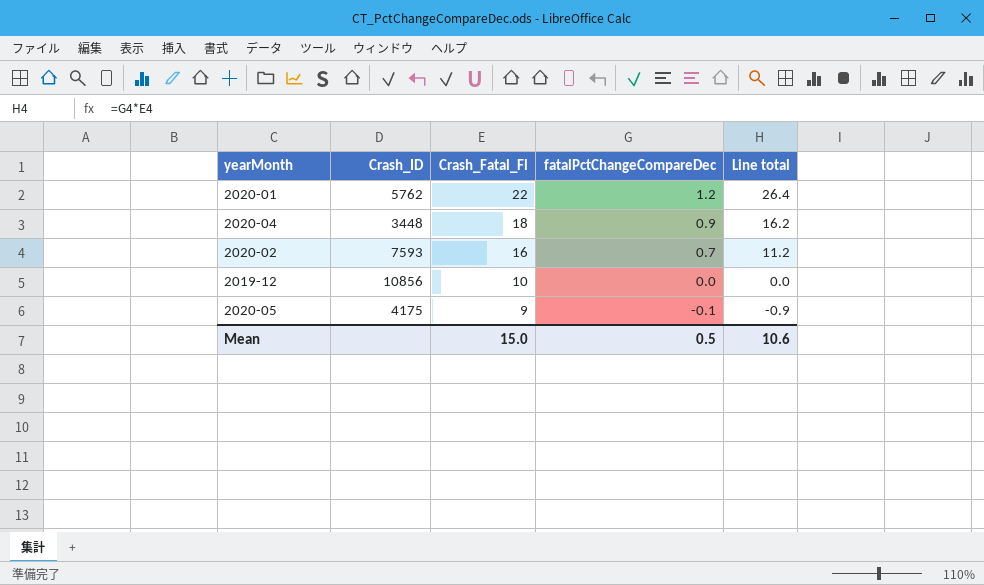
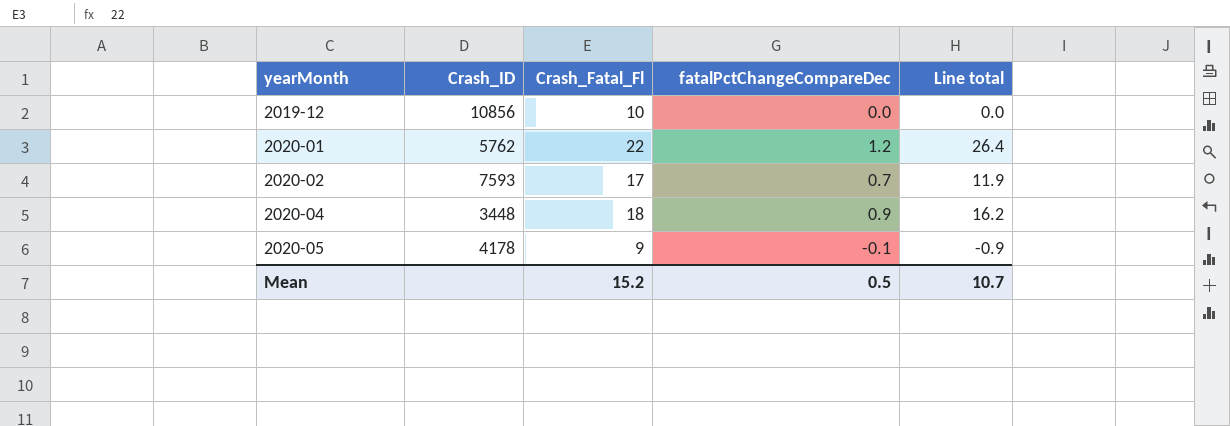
row order: Crash_Fatal_Fl descending -> yearMonth ascending
2020-02 | Crash_Fatal_Fl: 16 -> 17
2020-02 | Line total: 11.2 -> 11.9
2020-05 | Crash_ID: 4175 -> 4178
Mean | Crash_Fatal_Fl: 15.0 -> 15.2
Mean | Line total: 10.6 -> 10.7

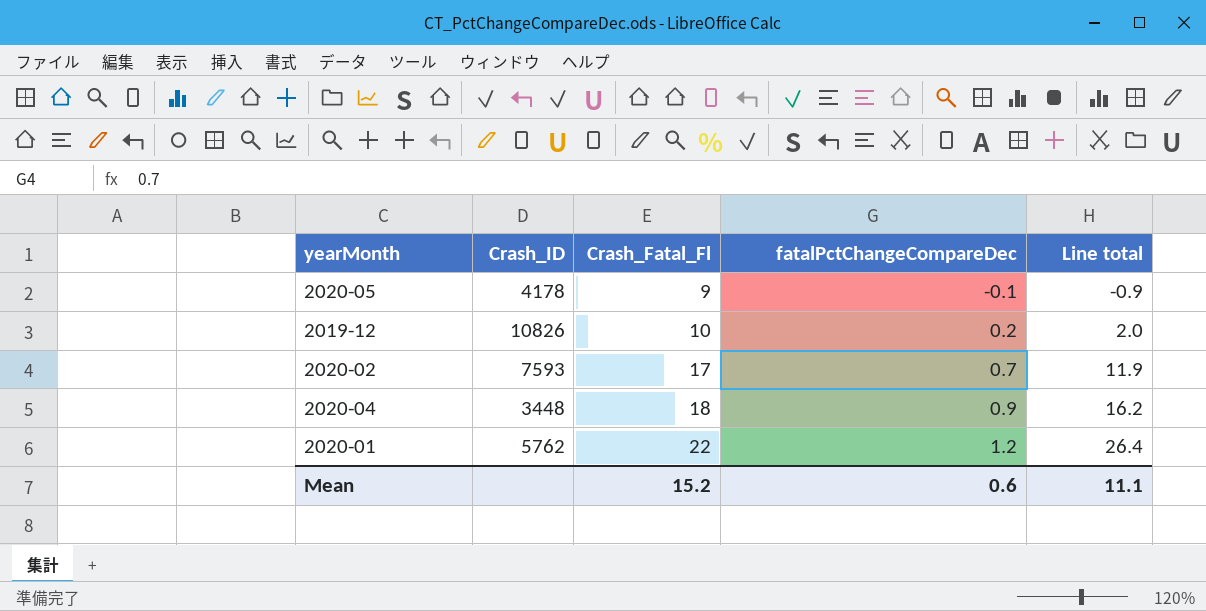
row order: yearMonth ascending -> Crash_Fatal_Fl ascending
2019-12 | Crash_ID: 10856 -> 10826
2019-12 | fatalPctChangeCompareDec: 0.0 -> 0.2
2019-12 | Line total: 0.0 -> 2.0
Mean | fatalPctChangeCompareDec: 0.5 -> 0.6
Mean | Line total: 10.7 -> 11.1

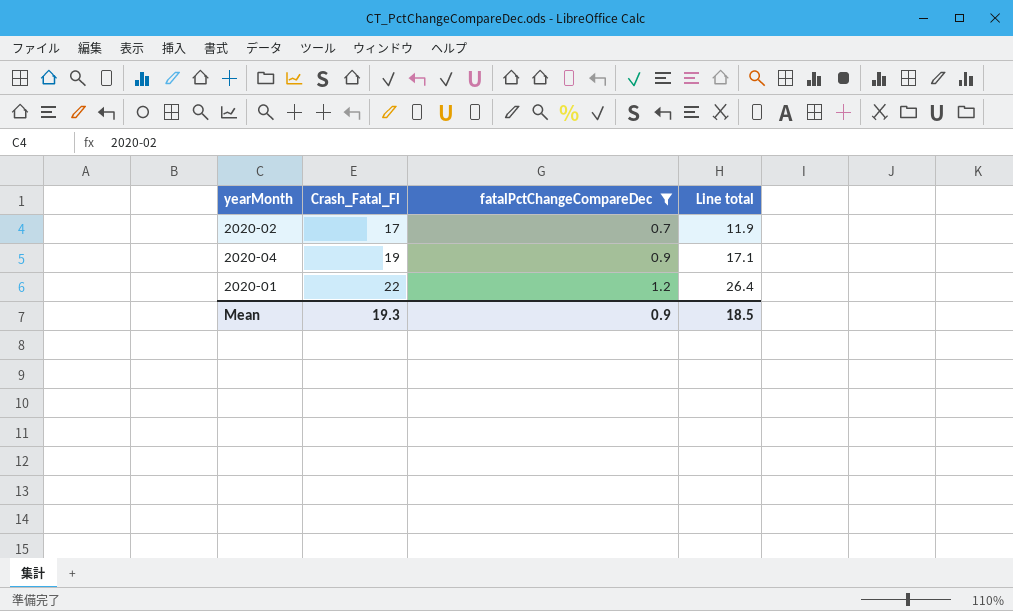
filter: none -> fatalPctChangeCompareDec >= 0.7
column Crash_ID | position: 2 -> none
2020-04 | Crash_Fatal_Fl: 18 -> 19
2020-04 | Line total: 16.2 -> 17.1
Mean | Crash_Fatal_Fl: 15.2 -> 19.3
Mean | fatalPctChangeCompareDec: 0.6 -> 0.9
Mean | Line total: 11.1 -> 18.5

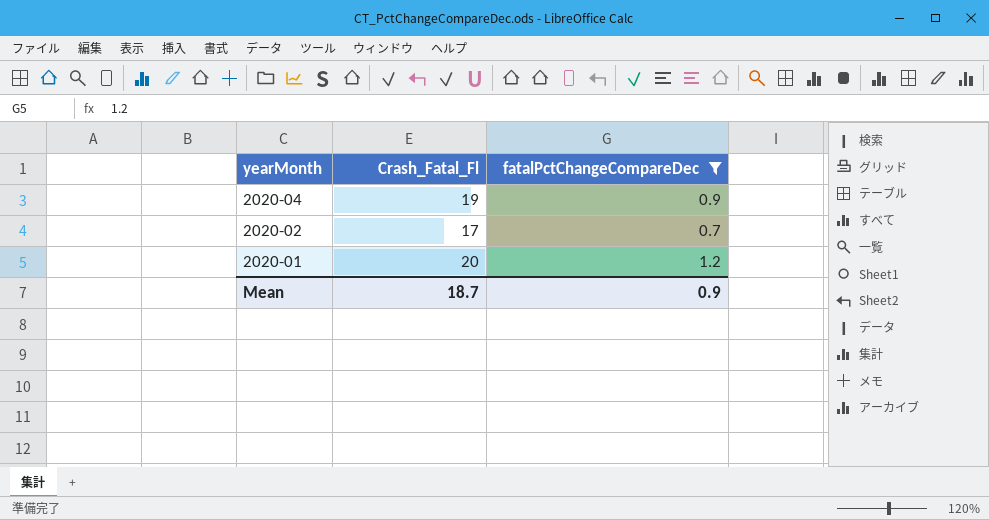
row order: Crash_Fatal_Fl ascending -> yearMonth descending
column Line total | formula: [Crash_Fatal_Fl] * [fatalPctChangeCompareDec] -> none
2020-01 | Crash_Fatal_Fl: 22 -> 20
Mean | Crash_Fatal_Fl: 19.3 -> 18.7

